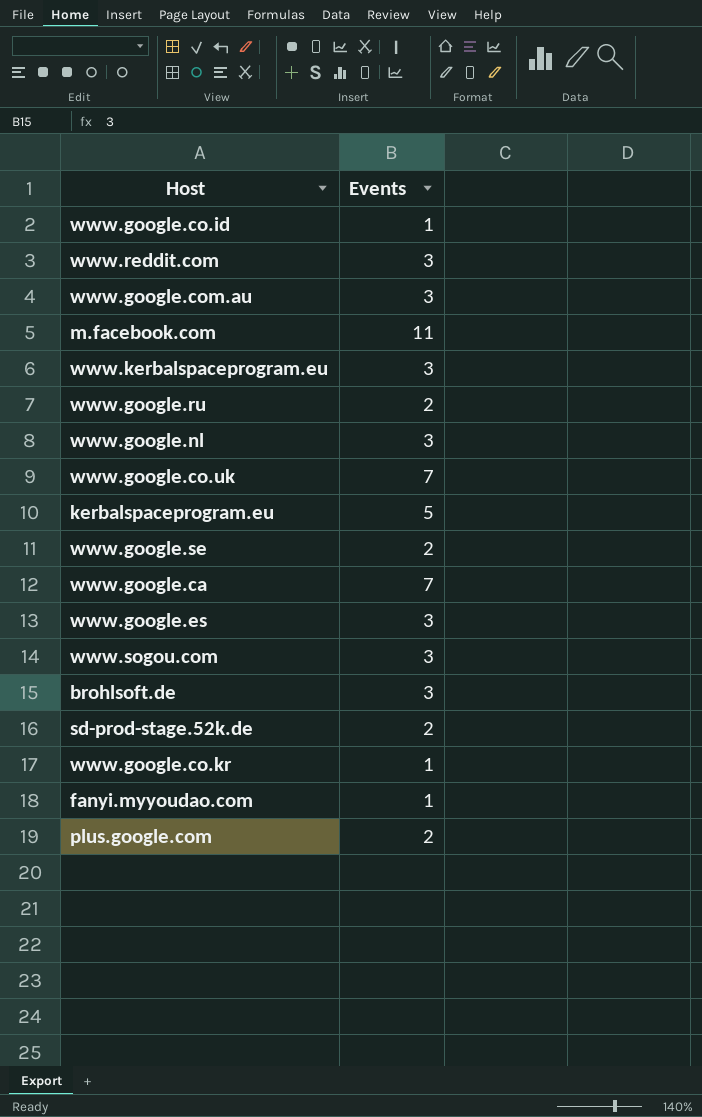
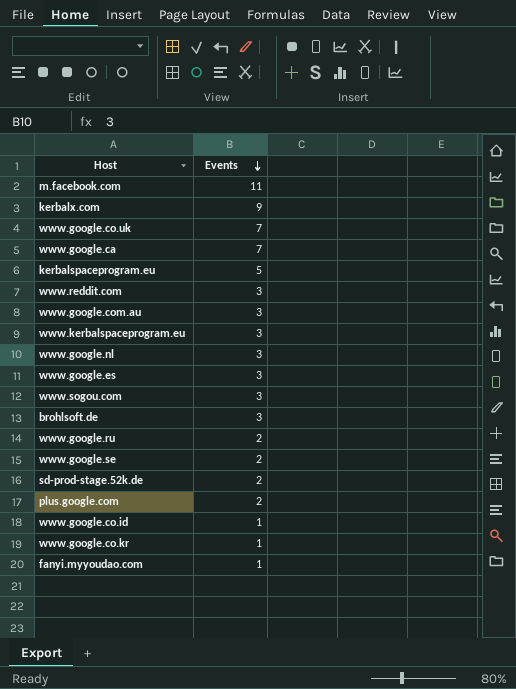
row order: none -> Events descending
row kerbalx.com: none -> 9

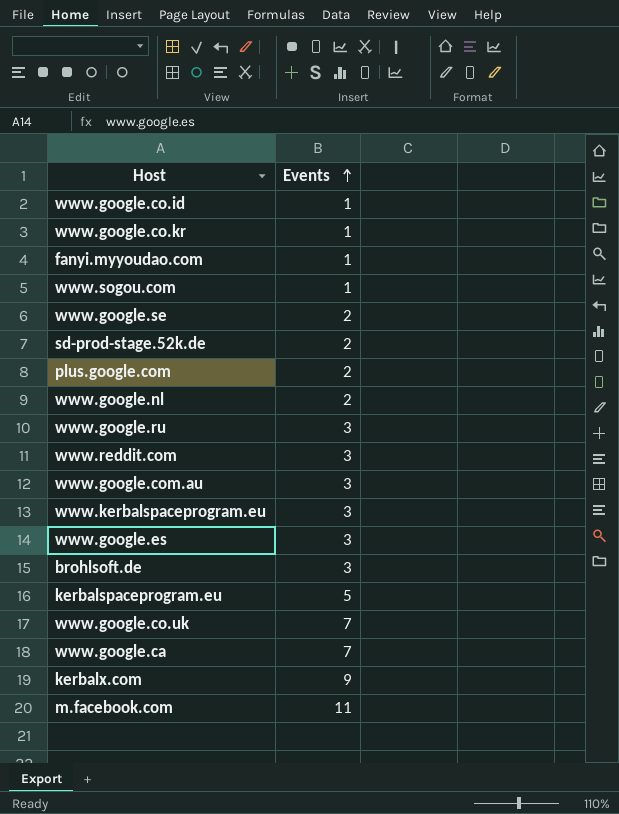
row order: Events descending -> Events ascending
www.sogou.com | Events: 3 -> 1
www.google.nl | Events: 3 -> 2
www.google.ru | Events: 2 -> 3

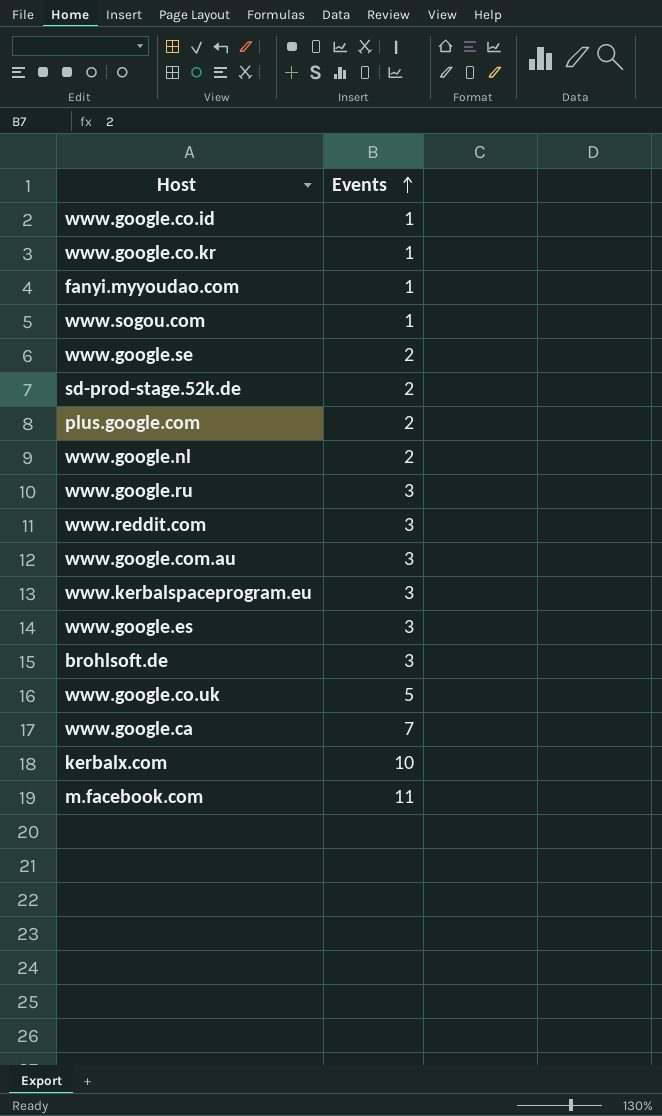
row kerbalspaceprogram.eu: 5 -> none
www.google.co.uk | Events: 7 -> 5
kerbalx.com | Events: 9 -> 10

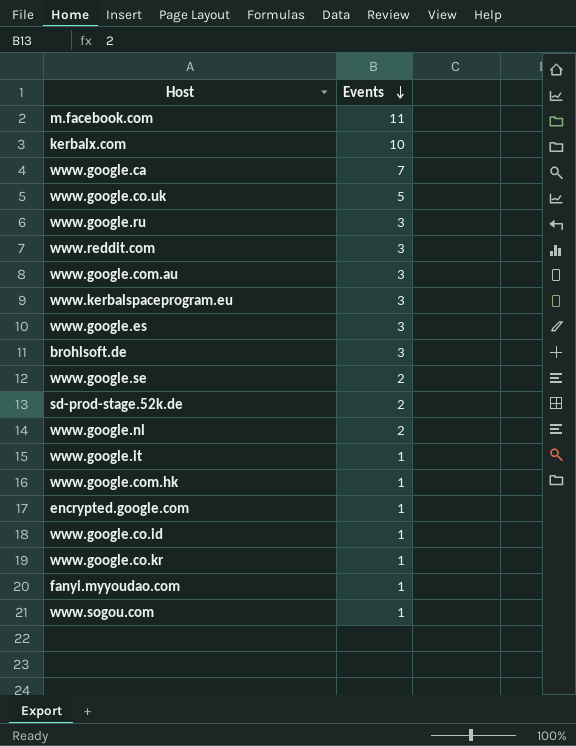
row order: Events ascending -> Events descending
row plus.google.com: 2 -> none
row www.google.it: none -> 1
row www.google.com.hk: none -> 1
row encrypted.google.com: none -> 1

